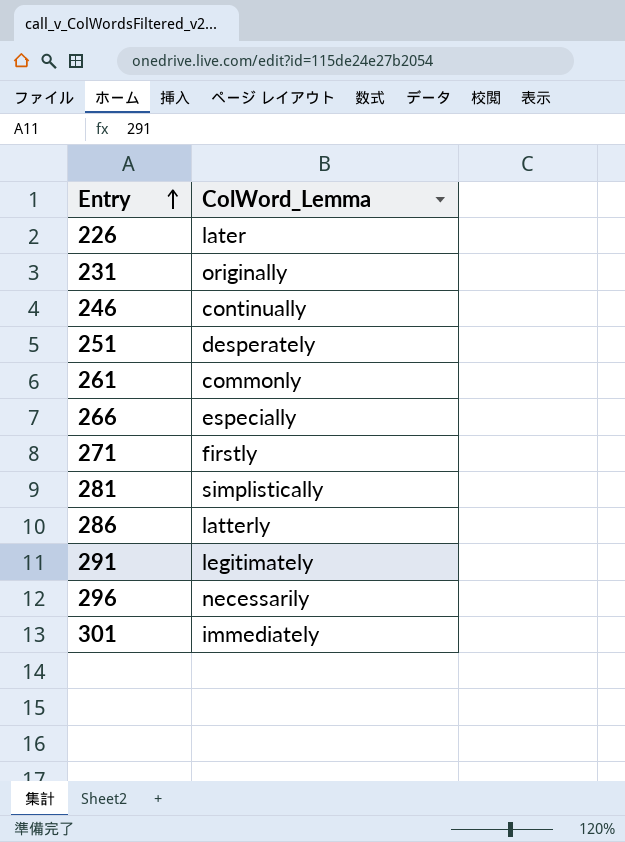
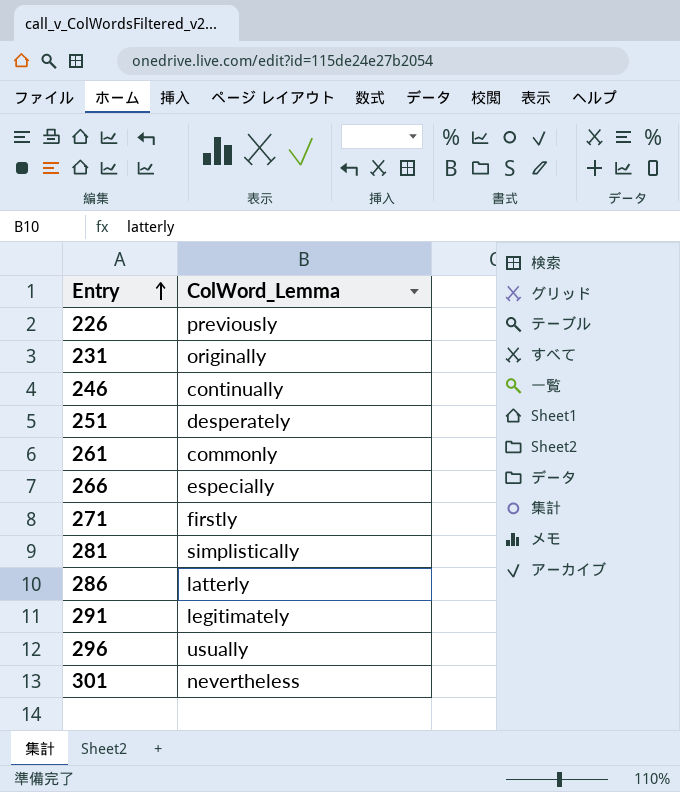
226 | ColWord_Lemma: later -> previously
296 | ColWord_Lemma: necessarily -> usually
301 | ColWord_Lemma: immediately -> nevertheless

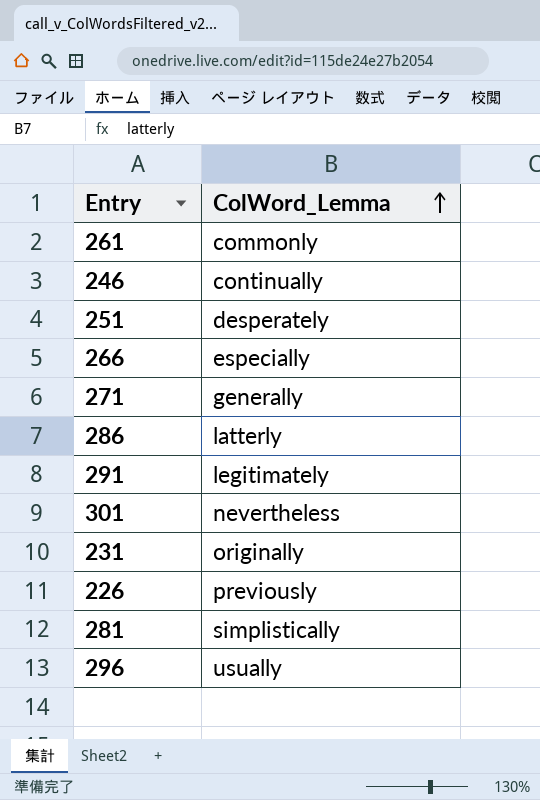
row order: Entry ascending -> ColWord_Lemma ascending
271 | ColWord_Lemma: firstly -> generally

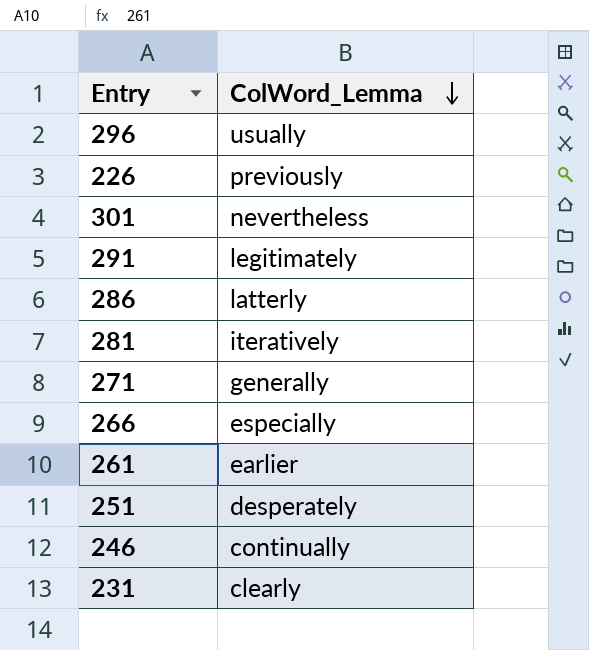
row order: ColWord_Lemma ascending -> ColWord_Lemma descending
281 | ColWord_Lemma: simplistically -> iteratively
261 | ColWord_Lemma: commonly -> earlier
231 | ColWord_Lemma: originally -> clearly

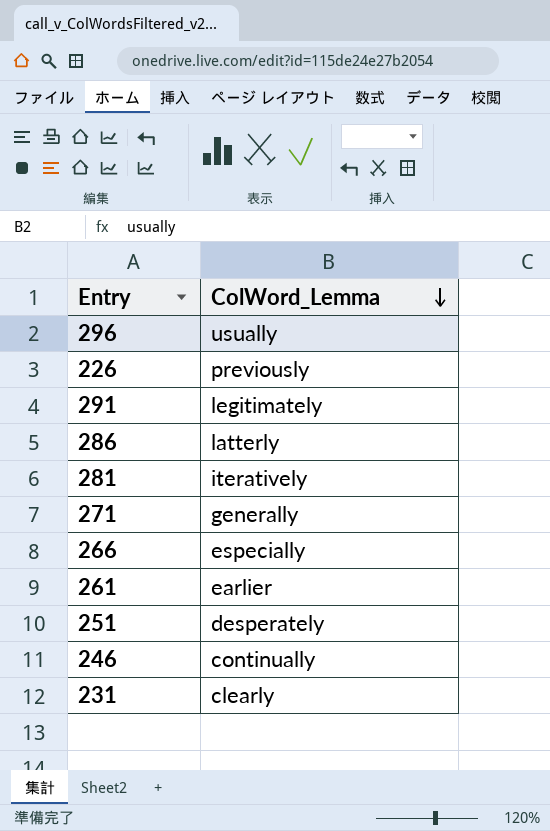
row 301: nevertheless -> none

